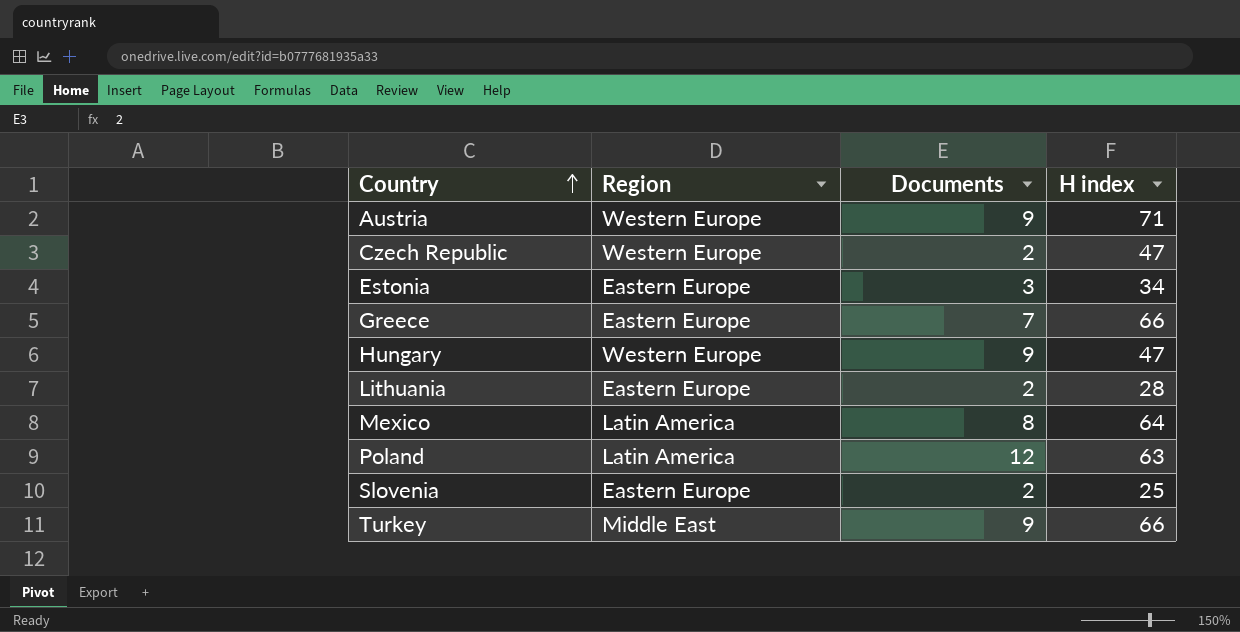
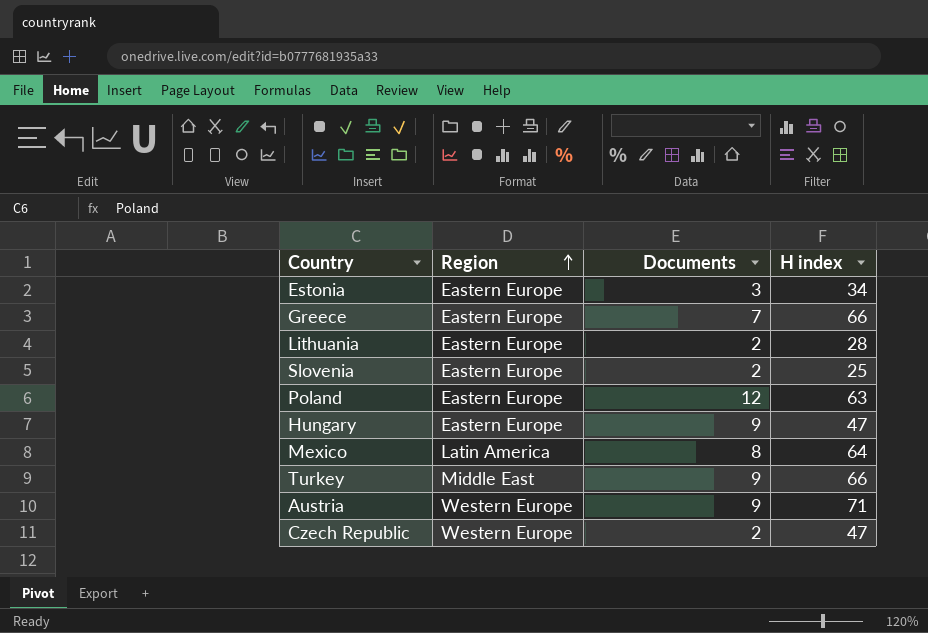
row order: Country ascending -> Region ascending
Poland | Region: Latin America -> Eastern Europe
Hungary | Region: Western Europe -> Eastern Europe

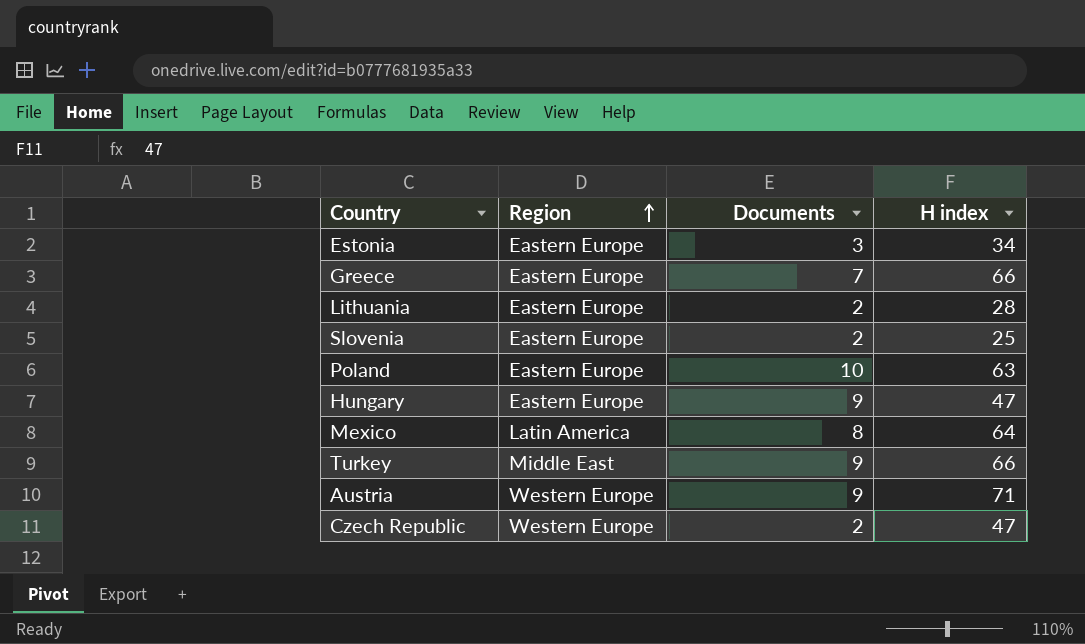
Poland | Documents: 12 -> 10

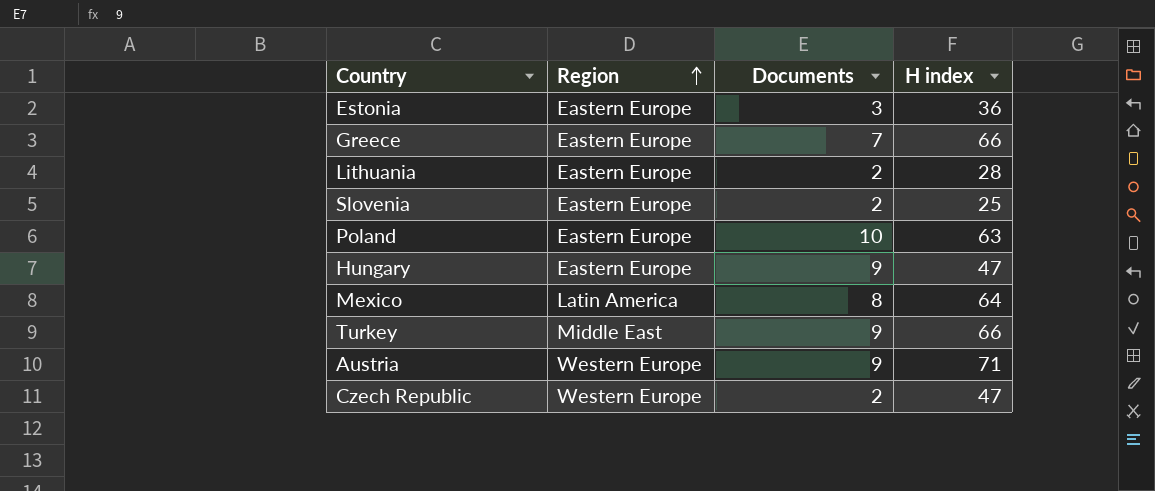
Estonia | H index: 34 -> 36

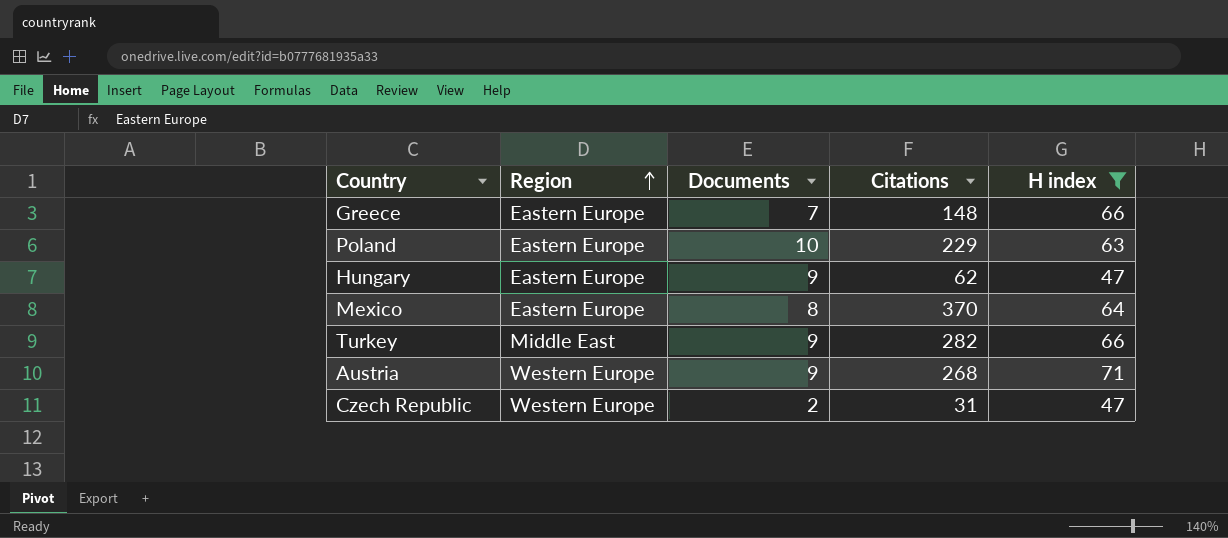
filter: none -> H index >= 47
column Citations | position: none -> 4
Mexico | Region: Latin America -> Eastern Europe

